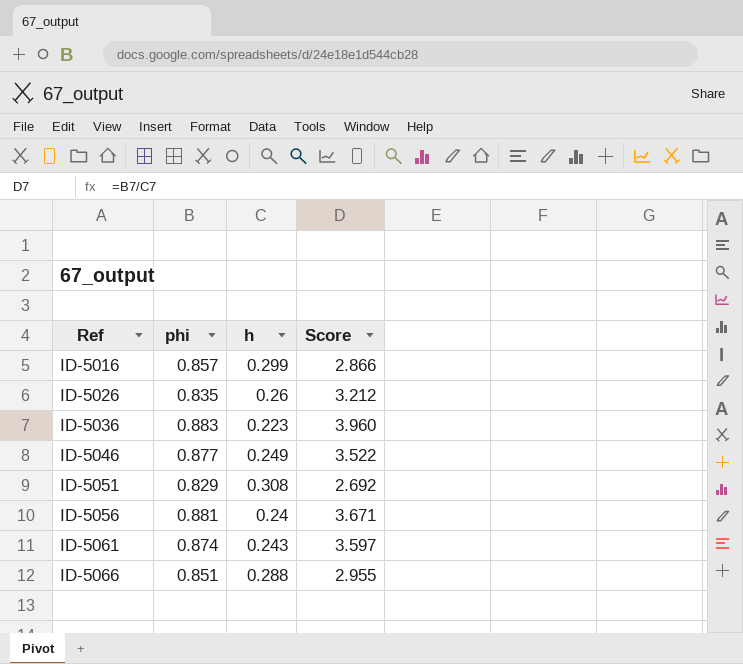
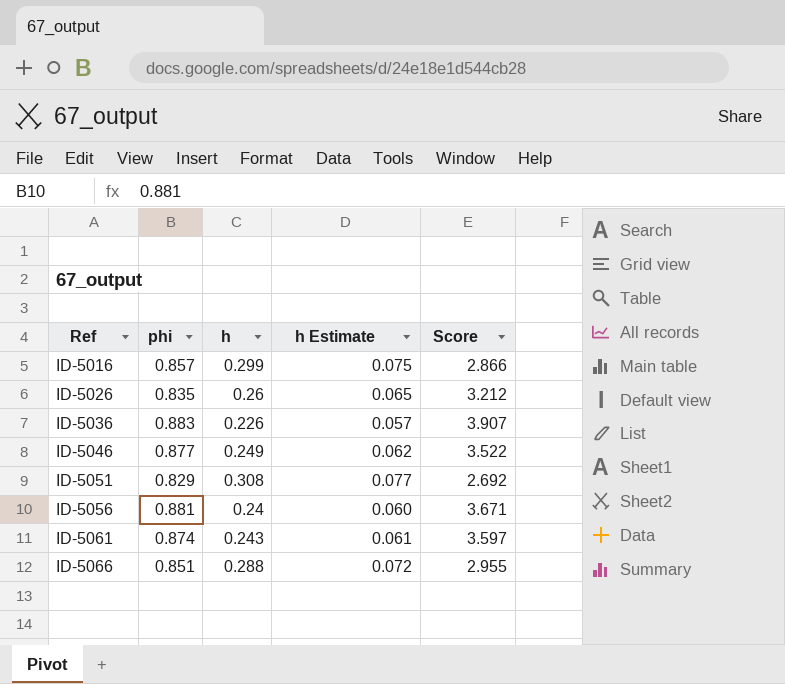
column h Estimate | formula: none -> [h] * 0.25
ID-5036 | h: 0.223 -> 0.226
ID-5036 | Score: 3.960 -> 3.907

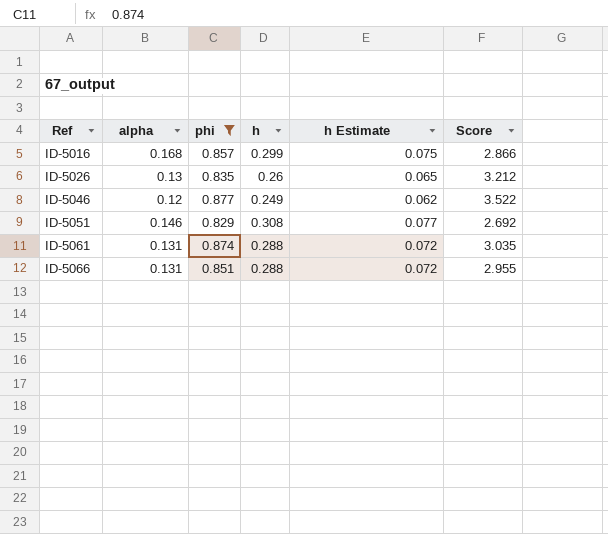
filter: none -> phi <= 0.877
column alpha | position: none -> 2
ID-5061 | h: 0.243 -> 0.288
ID-5061 | h Estimate: 0.061 -> 0.072
ID-5061 | Score: 3.597 -> 3.035

